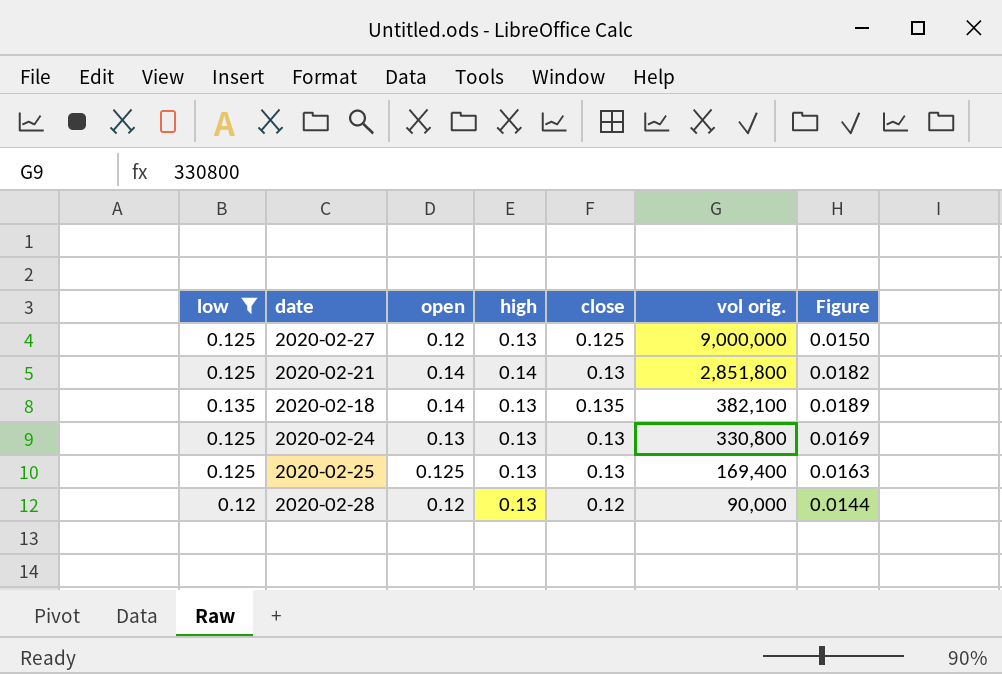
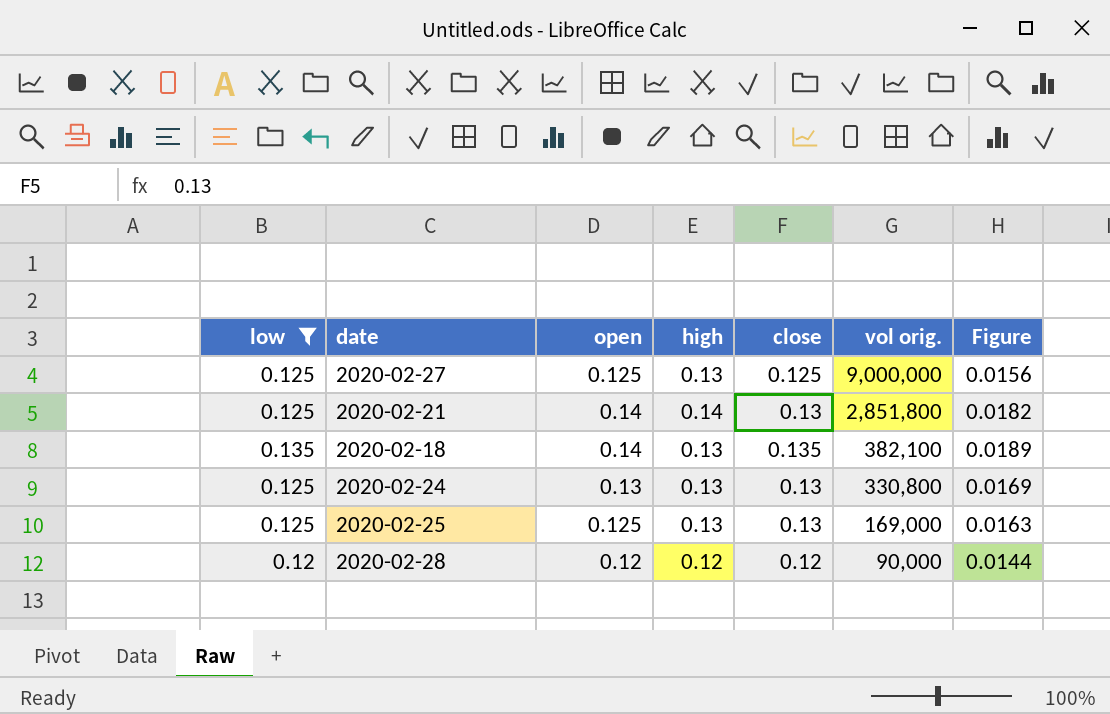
2020-02-27 | open: 0.12 -> 0.125
2020-02-27 | Figure: 0.0150 -> 0.0156
2020-02-25 | vol orig.: 169,400 -> 169,000
2020-02-28 | high: 0.13 -> 0.12

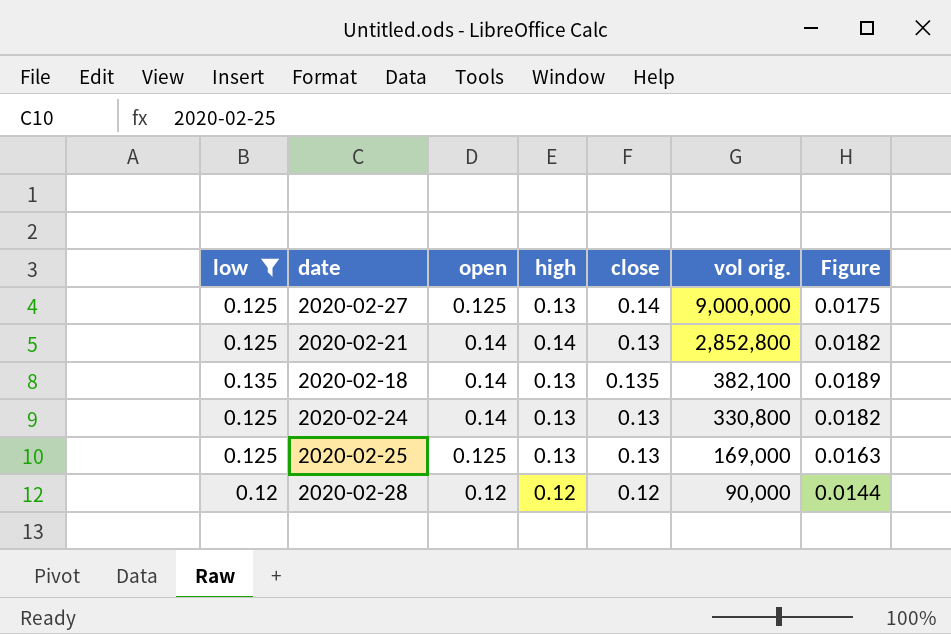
2020-02-27 | close: 0.125 -> 0.14
2020-02-27 | Figure: 0.0156 -> 0.0175
2020-02-21 | vol orig.: 2,851,800 -> 2,852,800
2020-02-24 | open: 0.13 -> 0.14
2020-02-24 | Figure: 0.0169 -> 0.0182

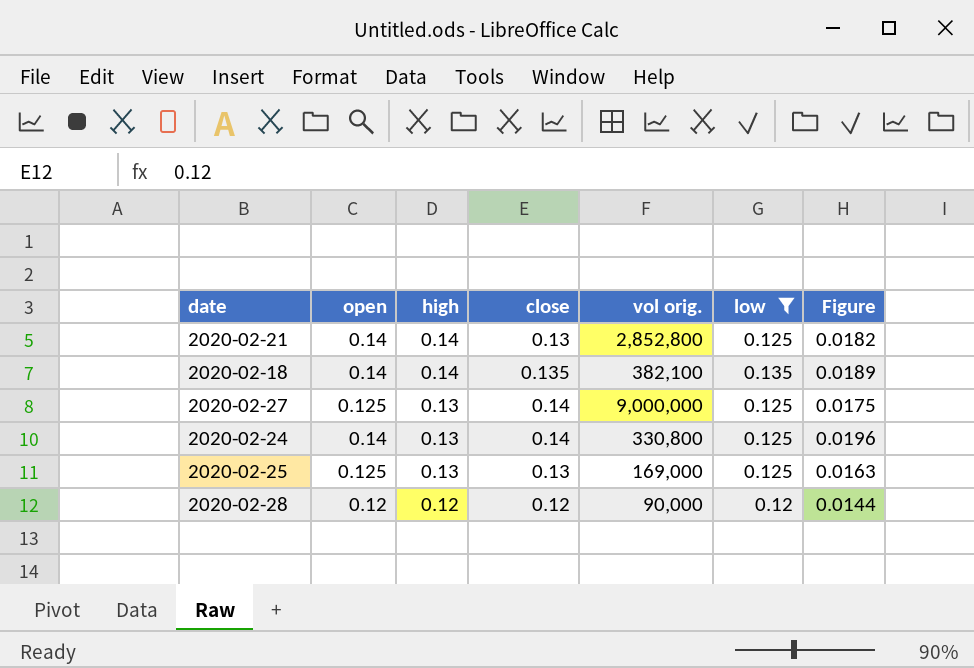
row order: vol orig. descending -> high descending
column low | position: 1 -> 6
2020-02-18 | high: 0.13 -> 0.14
2020-02-24 | close: 0.13 -> 0.14
2020-02-24 | Figure: 0.0182 -> 0.0196

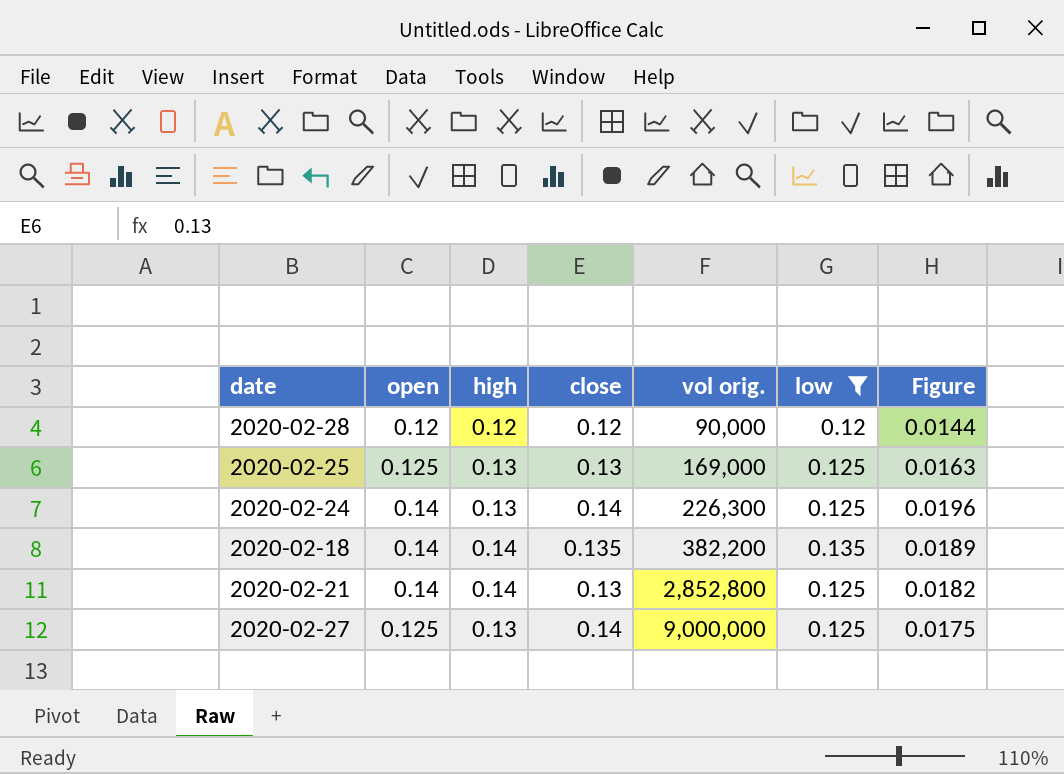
row order: high descending -> vol orig. ascending
2020-02-24 | vol orig.: 330,800 -> 226,300
2020-02-18 | vol orig.: 382,100 -> 382,200

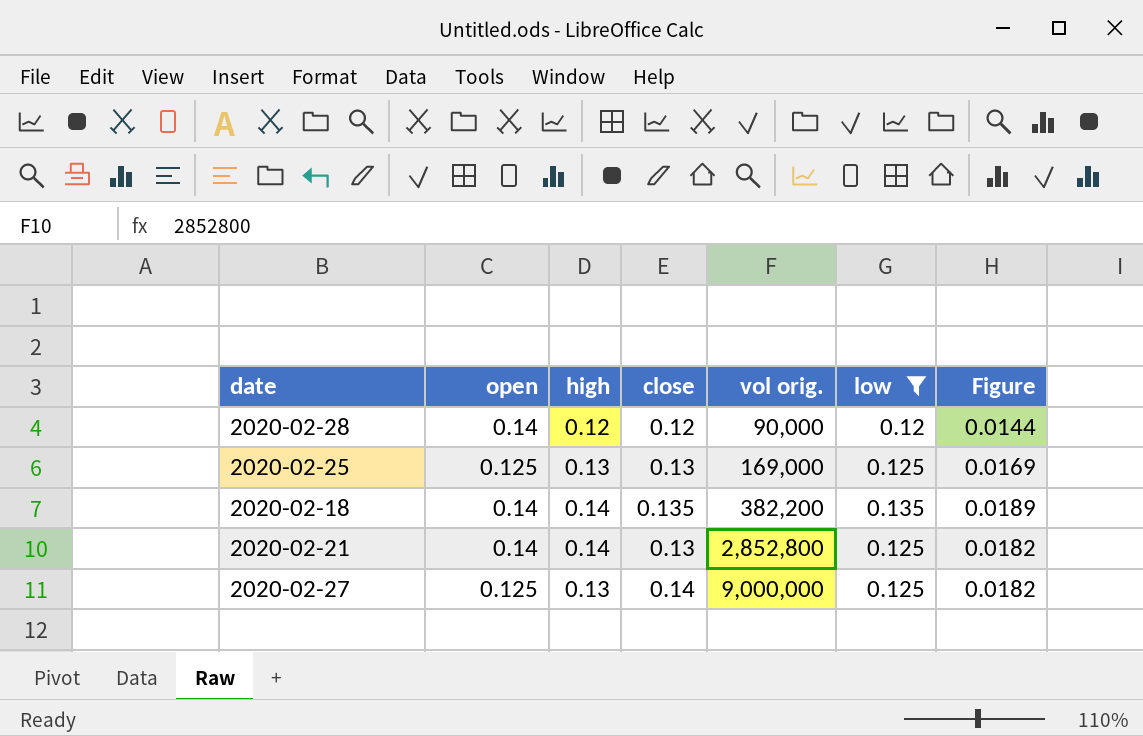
column Figure | formula: [open] * [close] -> [high] * [close]
row 2020-02-24: 0.14 | 0.13 | 0.14 | 226,300 | 0.125 | 0.0196 -> none
2020-02-28 | open: 0.12 -> 0.14

